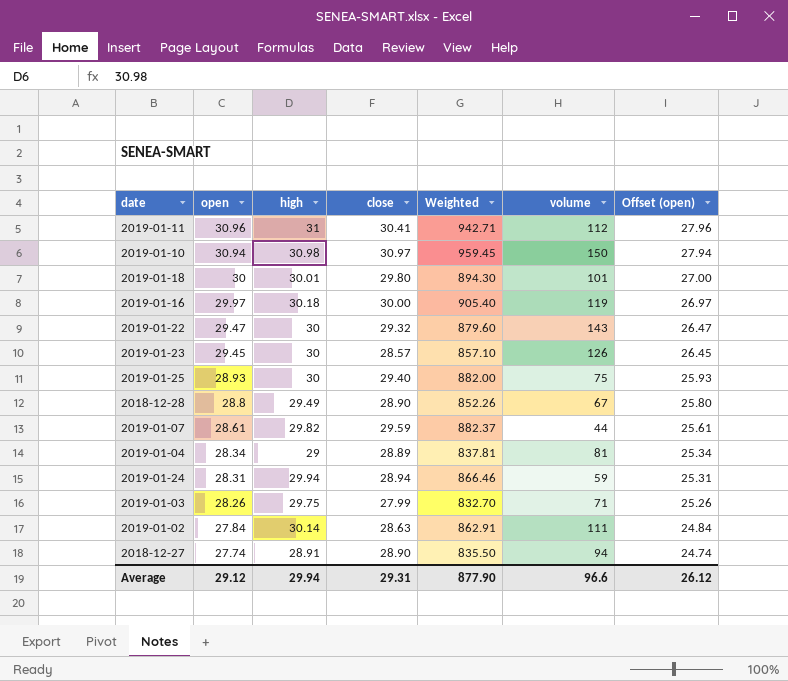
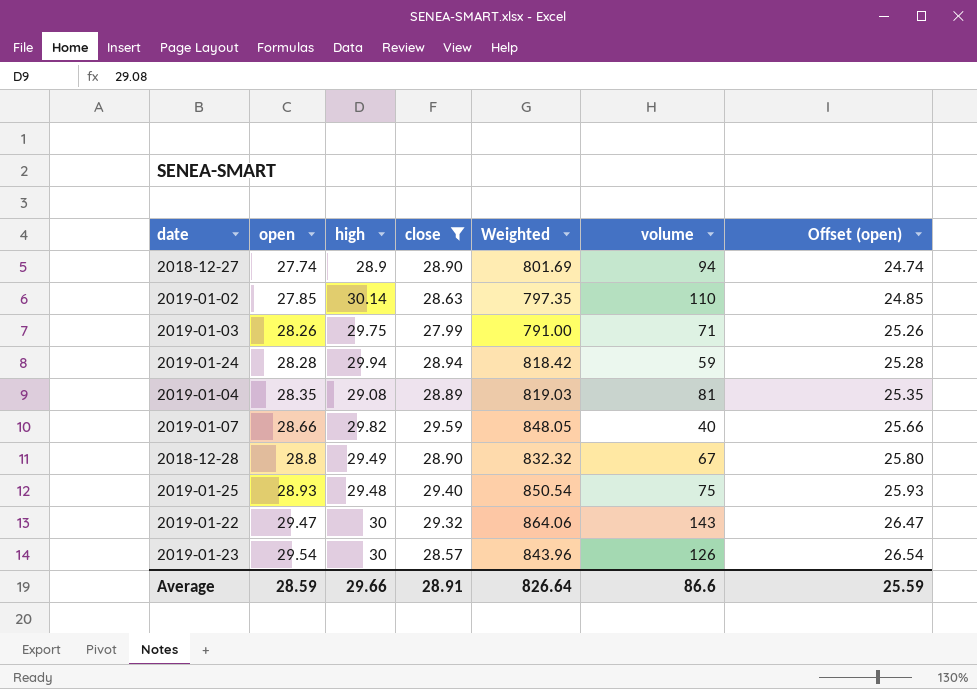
filter: none -> close <= 29.59
row order: open descending -> open ascending
column Weighted | formula: [high] * [close] -> [open] * [close]
2018-12-27 | high: 28.91 -> 28.9
2019-01-02 | open: 27.84 -> 27.85
2019-01-02 | volume: 111 -> 110
2019-01-02 | Offset (open): 24.84 -> 24.85
2019-01-24 | open: 28.31 -> 28.28
2019-01-24 | Offset (open): 25.31 -> 25.28
2019-01-04 | open: 28.34 -> 28.35
2019-01-04 | high: 29 -> 29.08
2019-01-04 | Offset (open): 25.34 -> 25.35
2019-01-07 | open: 28.61 -> 28.66
2019-01-07 | volume: 44 -> 40
2019-01-07 | Offset (open): 25.61 -> 25.66
2019-01-25 | high: 30 -> 29.48
2019-01-23 | open: 29.45 -> 29.54
2019-01-23 | Offset (open): 26.45 -> 26.54
Average | open: 29.12 -> 28.59
Average | high: 29.94 -> 29.66
Average | close: 29.31 -> 28.91
Average | Weighted: 877.90 -> 826.64
Average | volume: 96.6 -> 86.6
Average | Offset (open): 26.12 -> 25.59

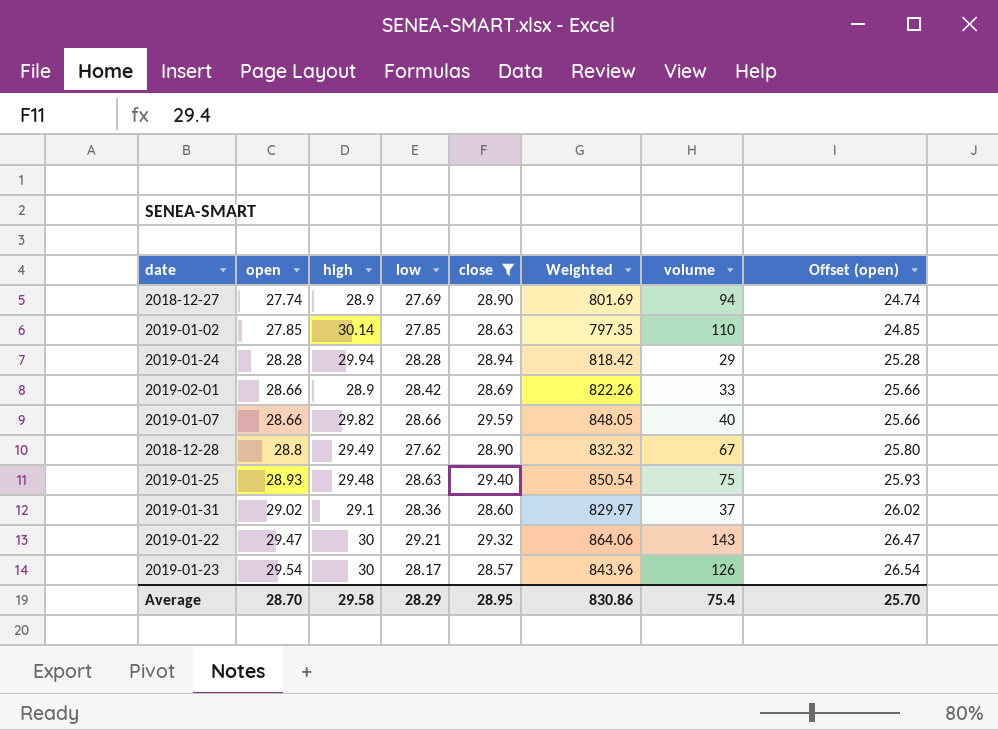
column low | position: none -> 4
row 2019-01-03: 28.26 | 29.75 | 27.99 | 791.00 | 71 | 25.26 -> none
row 2019-01-04: 28.35 | 29.08 | 28.89 | 819.03 | 81 | 25.35 -> none
2019-01-24 | volume: 59 -> 29
row 2019-02-01: none -> 28.66 | 28.9 | 28.42 | 28.69 | 822.26 | 33 | 25.66
row 2019-01-31: none -> 29.02 | 29.1 | 28.36 | 28.60 | 829.97 | 37 | 26.02
Average | open: 28.59 -> 28.70
Average | high: 29.66 -> 29.58
Average | close: 28.91 -> 28.95
Average | Weighted: 826.64 -> 830.86
Average | volume: 86.6 -> 75.4
Average | Offset (open): 25.59 -> 25.70

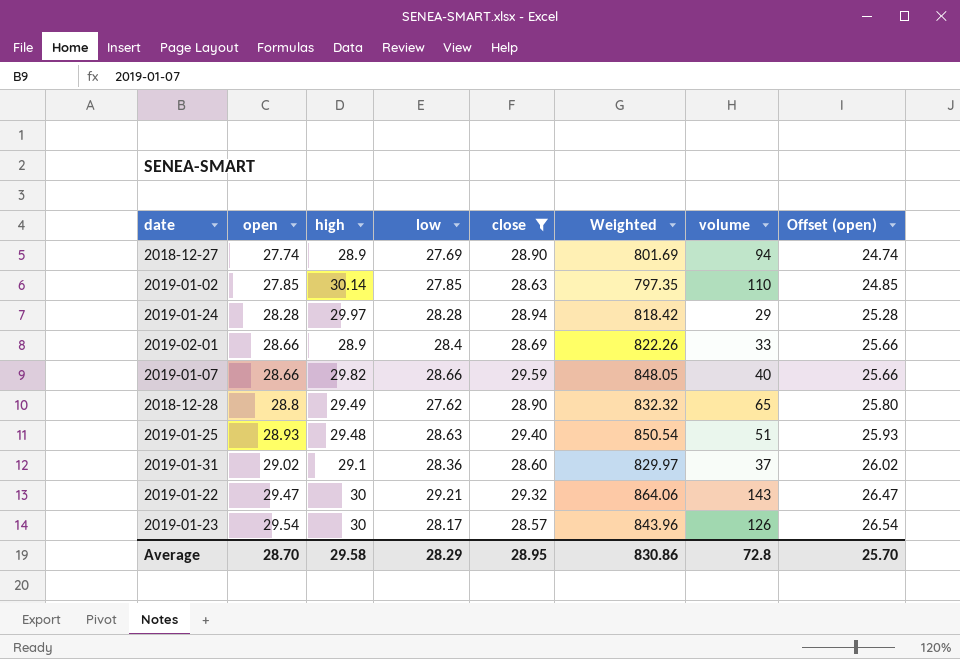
2019-01-24 | high: 29.94 -> 29.97
2019-02-01 | low: 28.42 -> 28.4
2018-12-28 | volume: 67 -> 65
2019-01-25 | volume: 75 -> 51
Average | volume: 75.4 -> 72.8

